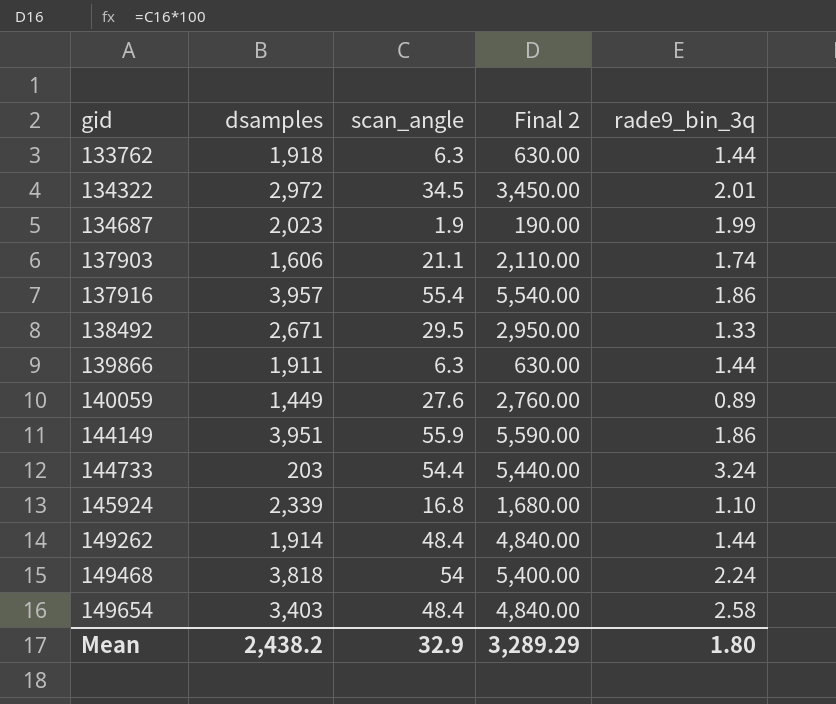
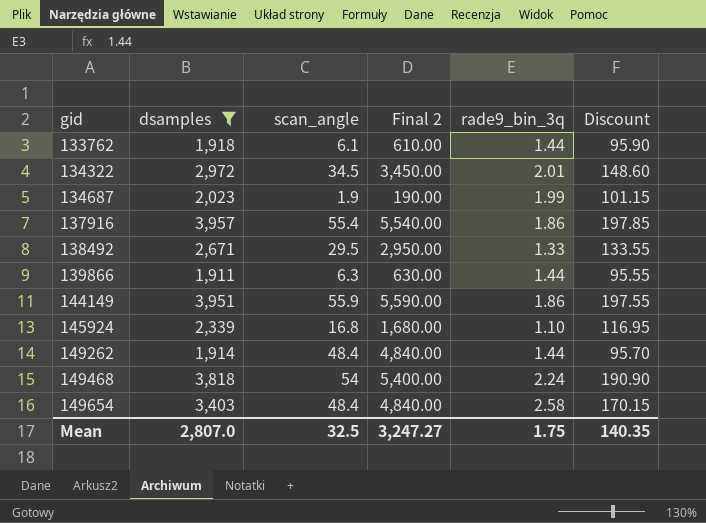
filter: none -> dsamples >= 1,911
column Discount | formula: none -> [dsamples] * 0.05
133762 | scan_angle: 6.3 -> 6.1
133762 | Final 2: 630.00 -> 610.00
Mean | dsamples: 2,438.2 -> 2,807.0
Mean | scan_angle: 32.9 -> 32.5
Mean | Final 2: 3,289.29 -> 3,247.27
Mean | rade9_bin_3q: 1.80 -> 1.75

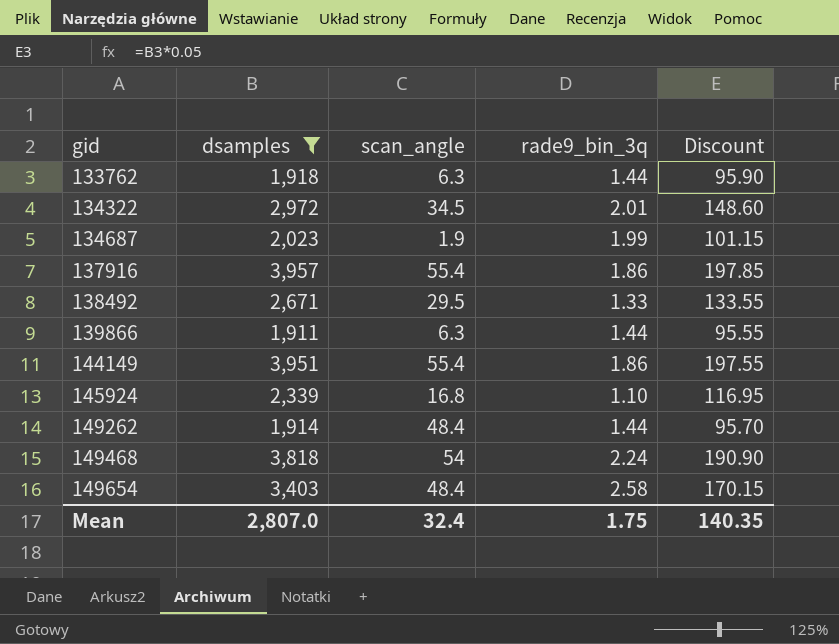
column Final 2 | formula: [scan_angle] * 100 -> none
133762 | scan_angle: 6.1 -> 6.3
144149 | scan_angle: 55.9 -> 55.4
Mean | scan_angle: 32.5 -> 32.4

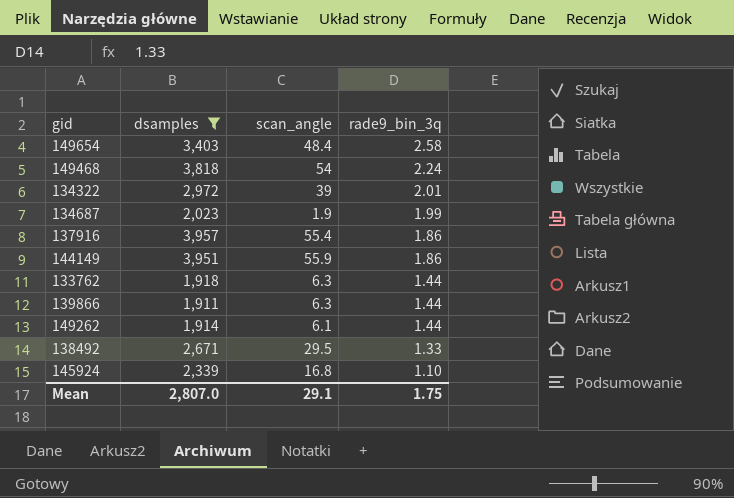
row order: gid ascending -> rade9_bin_3q descending
column Discount | formula: [dsamples] * 0.05 -> none
134322 | scan_angle: 34.5 -> 39
144149 | scan_angle: 55.4 -> 55.9
149262 | scan_angle: 48.4 -> 6.1
Mean | scan_angle: 32.4 -> 29.1

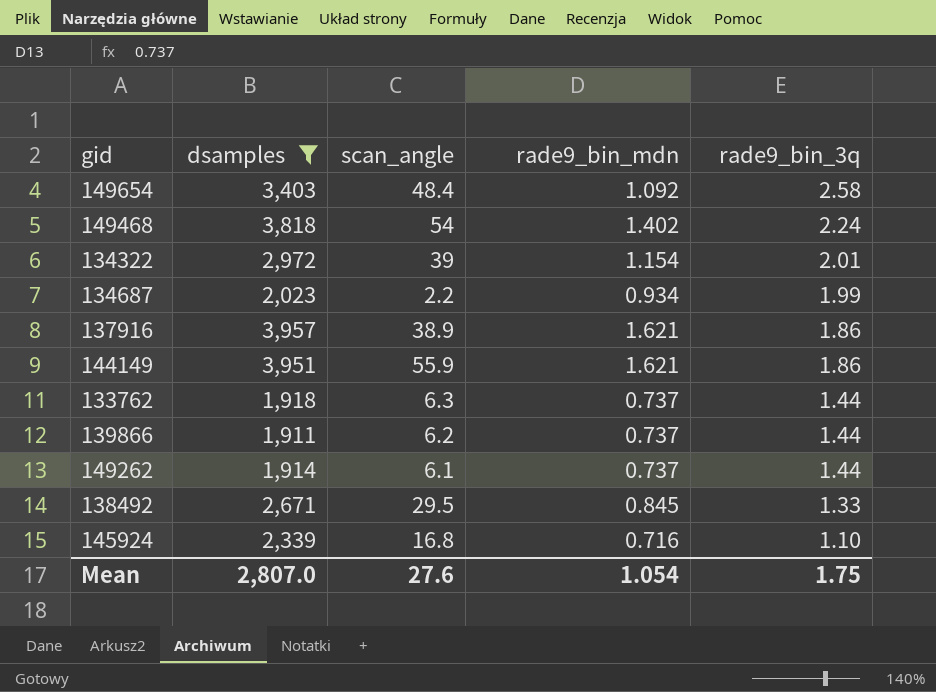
column rade9_bin_mdn | position: none -> 4
134687 | scan_angle: 1.9 -> 2.2
137916 | scan_angle: 55.4 -> 38.9
139866 | scan_angle: 6.3 -> 6.2
Mean | scan_angle: 29.1 -> 27.6

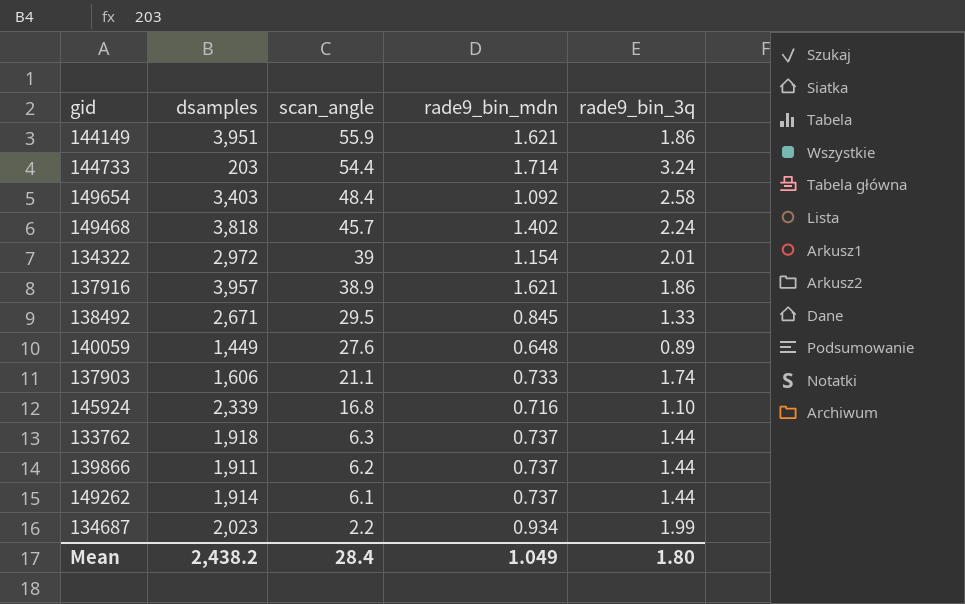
filter: dsamples >= 1,911 -> none
row order: rade9_bin_3q descending -> scan_angle descending
149468 | scan_angle: 54 -> 45.7
Mean | dsamples: 2,807.0 -> 2,438.2
Mean | scan_angle: 27.6 -> 28.4
Mean | rade9_bin_mdn: 1.054 -> 1.049
Mean | rade9_bin_3q: 1.75 -> 1.80

